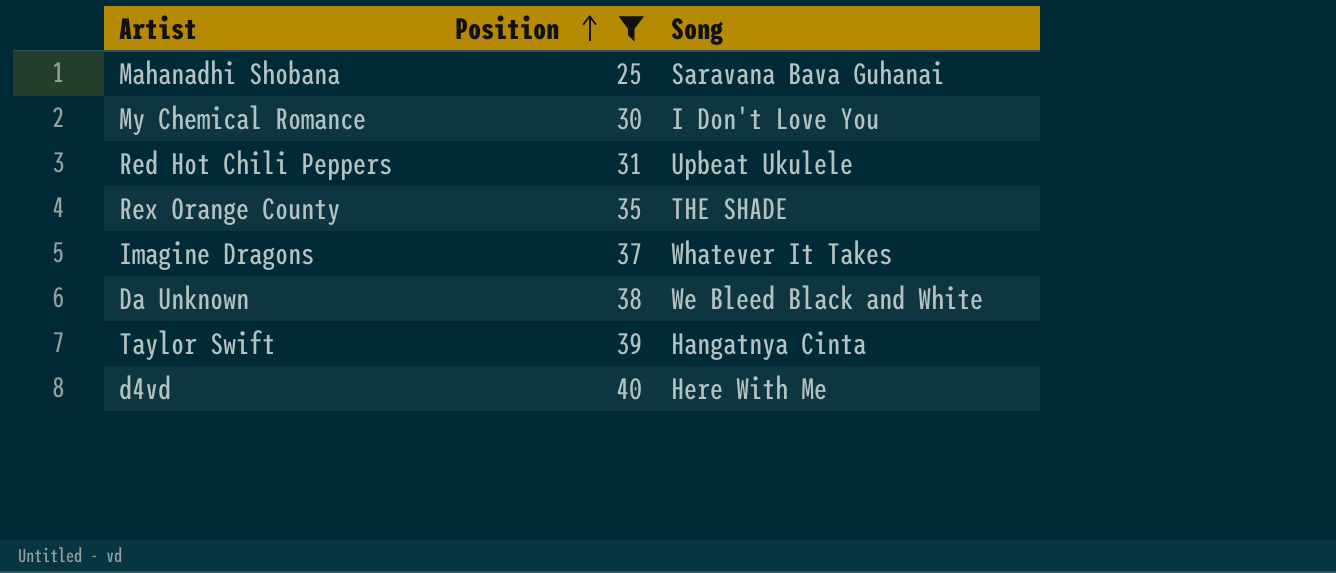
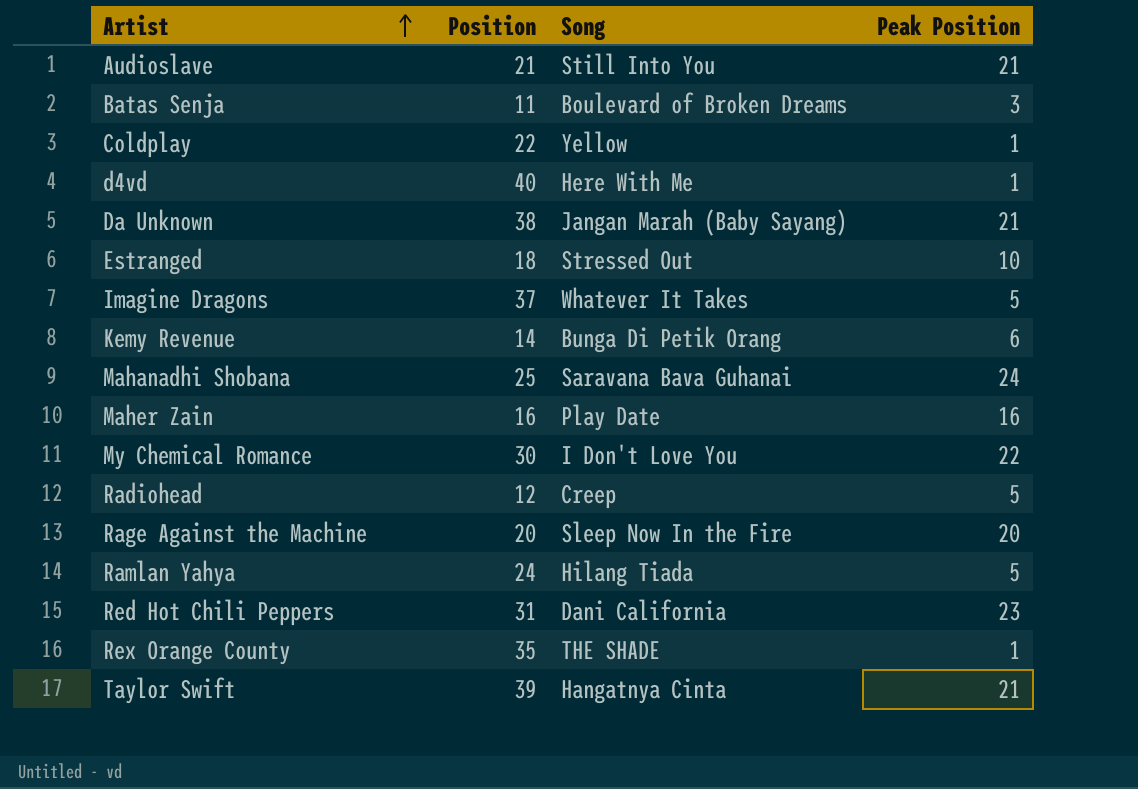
filter: Position >= 25 -> none
row order: Position ascending -> Artist ascending
column Peak Position | position: none -> 4
Da Unknown | Song: We Bleed Black and White -> Jangan Marah (Baby Sayang)
Red Hot Chili Peppers | Song: Upbeat Ukulele -> Dani California

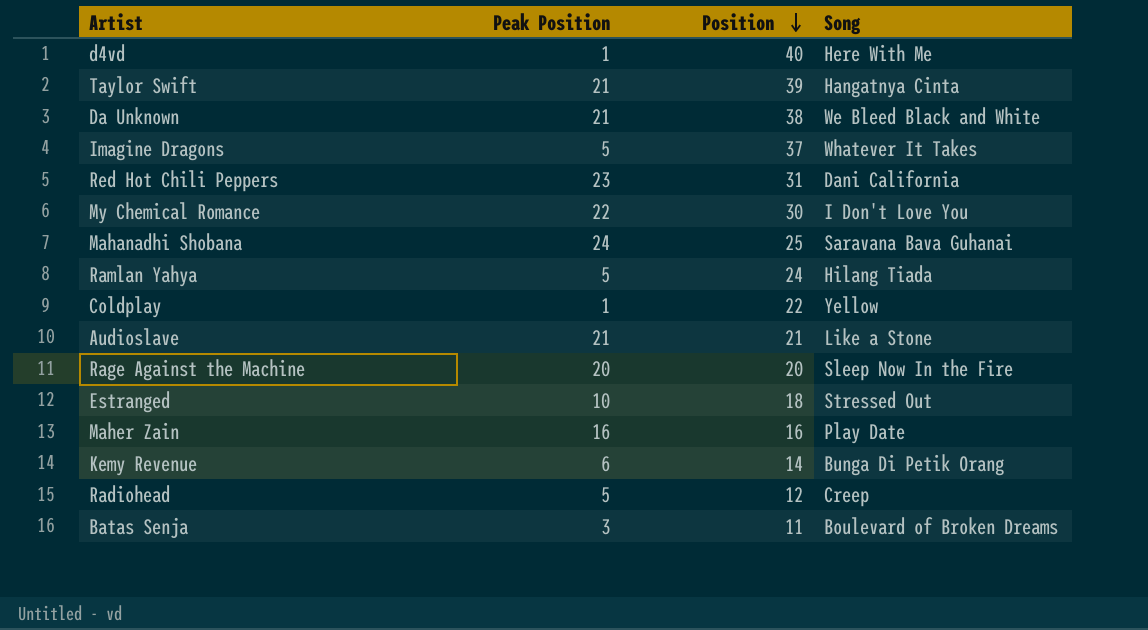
row order: Artist ascending -> Position descending
column Peak Position | position: 4 -> 2
row Rex Orange County: 35 | THE SHADE | 1 -> none
Da Unknown | Song: Jangan Marah (Baby Sayang) -> We Bleed Black and White
Audioslave | Song: Still Into You -> Like a Stone

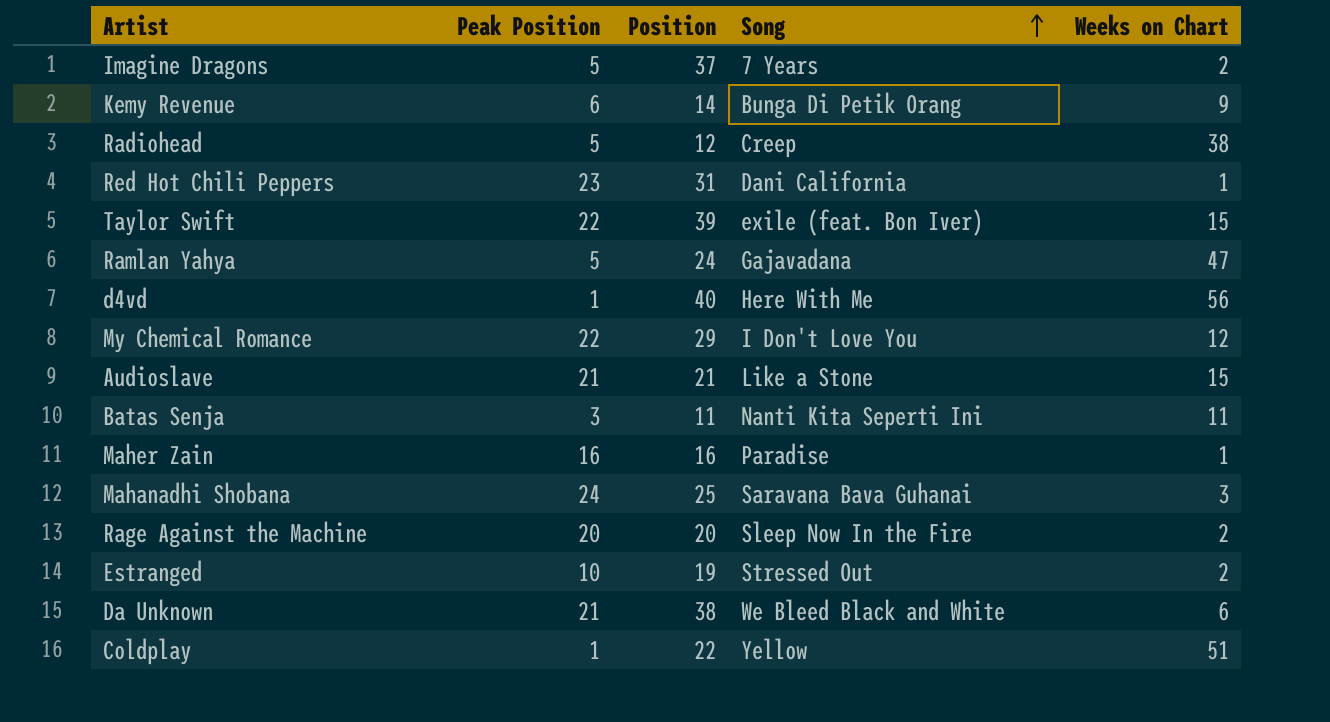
row order: Position descending -> Song ascending
column Weeks on Chart | position: none -> 5
Imagine Dragons | Song: Whatever It Takes -> 7 Years
Taylor Swift | Peak Position: 21 -> 22
Taylor Swift | Song: Hangatnya Cinta -> exile (feat. Bon Iver)
Ramlan Yahya | Song: Hilang Tiada -> Gajavadana
My Chemical Romance | Position: 30 -> 29
Batas Senja | Song: Boulevard of Broken Dreams -> Nanti Kita Seperti Ini
Maher Zain | Song: Play Date -> Paradise
Estranged | Position: 18 -> 19

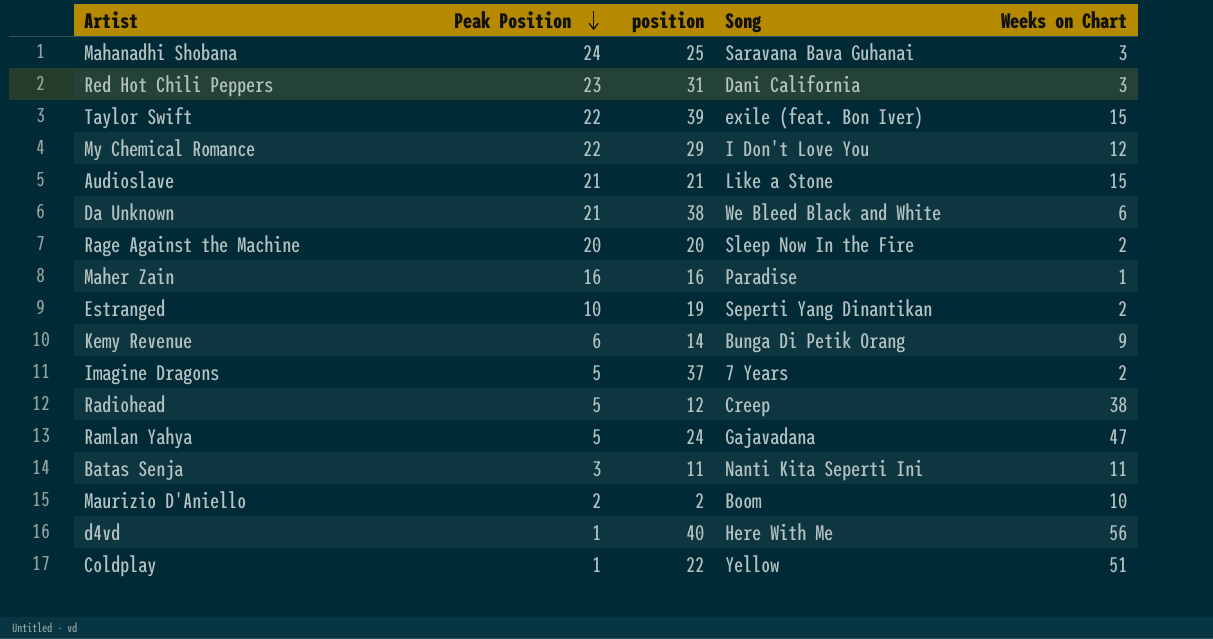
row order: Song ascending -> Peak Position descending
column name: Position -> position
Red Hot Chili Peppers | Weeks on Chart: 1 -> 3
Estranged | Song: Stressed Out -> Seperti Yang Dinantikan
row Maurizio D'Aniello: none -> 2 | 2 | Boom | 10

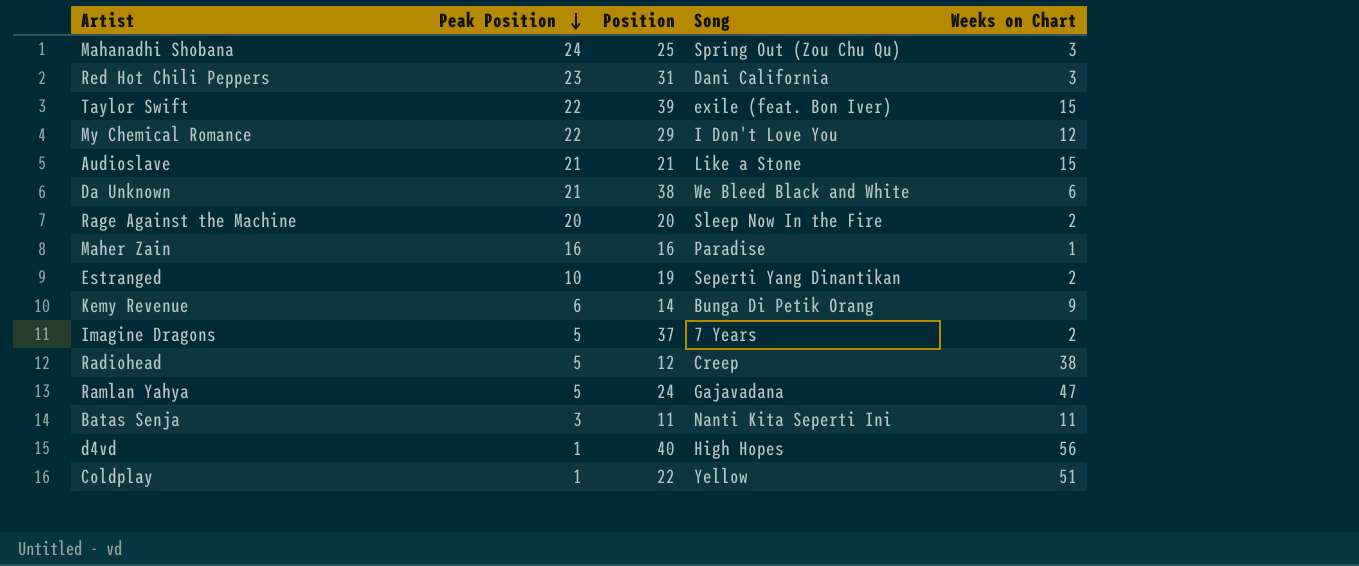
column name: position -> Position
row Maurizio D'Aniello: 2 | 2 | Boom | 10 -> none
Mahanadhi Shobana | Song: Saravana Bava Guhanai -> Spring Out (Zou Chu Qu)
d4vd | Song: Here With Me -> High Hopes

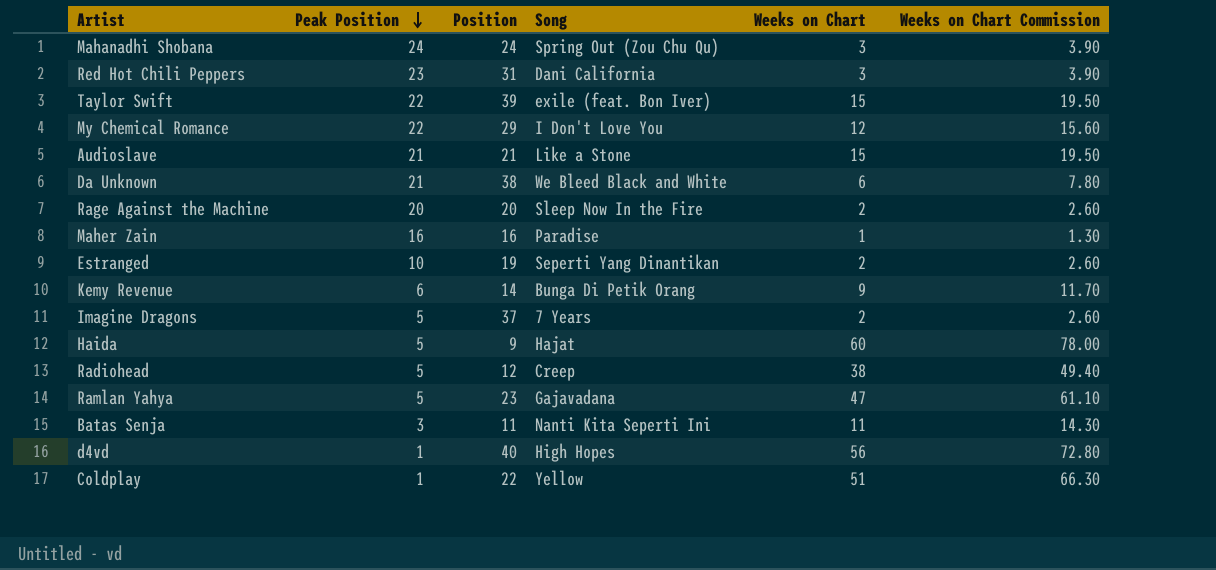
column Weeks on Chart Commission | formula: none -> [Weeks on Chart] * 1.3
Mahanadhi Shobana | Position: 25 -> 24
row Haida: none -> 5 | 9 | Hajat | 60 | 78.00
Ramlan Yahya | Position: 24 -> 23

